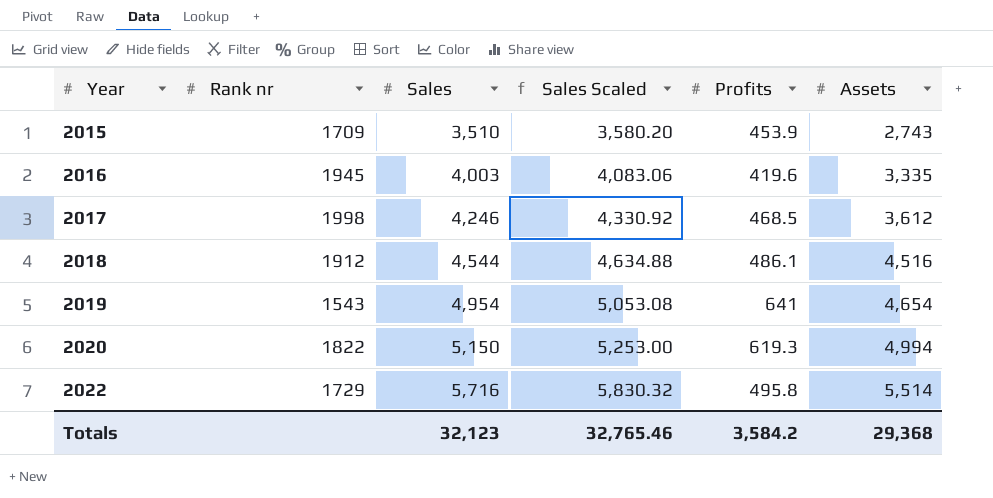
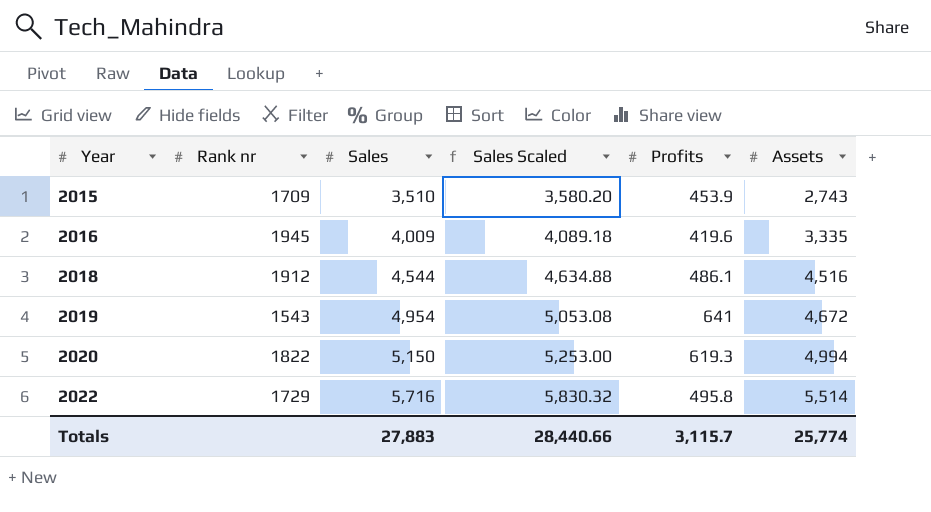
row 2017: 1998 | 4,246 | 4,330.92 | 468.5 | 3,612 -> none
2016 | Sales: 4,003 -> 4,009
2016 | Sales Scaled: 4,083.06 -> 4,089.18
2019 | Assets: 4,654 -> 4,672
Totals | Sales: 32,123 -> 27,883
Totals | Sales Scaled: 32,765.46 -> 28,440.66
Totals | Profits: 3,584.2 -> 3,115.7
Totals | Assets: 29,368 -> 25,774

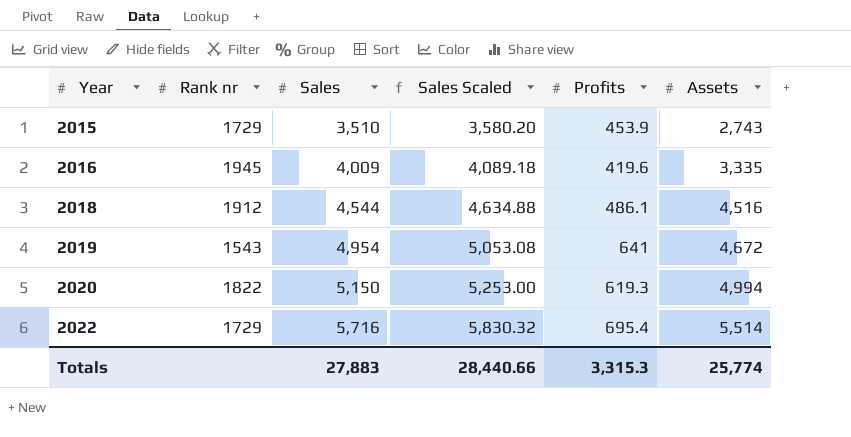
2015 | Rank nr: 1709 -> 1729
2022 | Profits: 495.8 -> 695.4
Totals | Profits: 3,115.7 -> 3,315.3

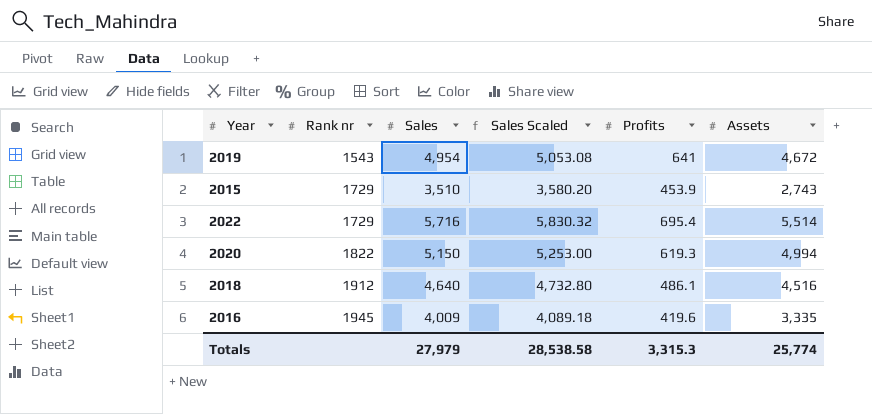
row order: Year ascending -> Rank nr ascending
2018 | Sales: 4,544 -> 4,640
2018 | Sales Scaled: 4,634.88 -> 4,732.80
Totals | Sales: 27,883 -> 27,979
Totals | Sales Scaled: 28,440.66 -> 28,538.58

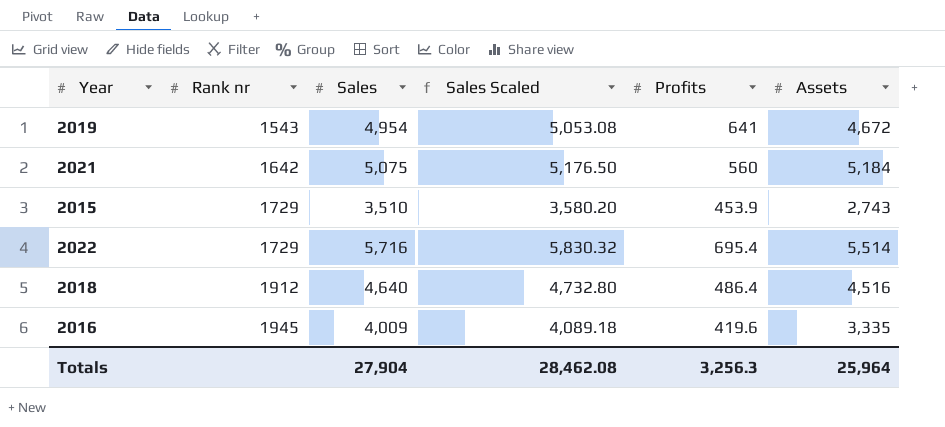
row 2020: 1822 | 5,150 | 5,253.00 | 619.3 | 4,994 -> none
row 2021: none -> 1642 | 5,075 | 5,176.50 | 560 | 5,184
2018 | Profits: 486.1 -> 486.4
Totals | Sales: 27,979 -> 27,904
Totals | Sales Scaled: 28,538.58 -> 28,462.08
Totals | Profits: 3,315.3 -> 3,256.3
Totals | Assets: 25,774 -> 25,964

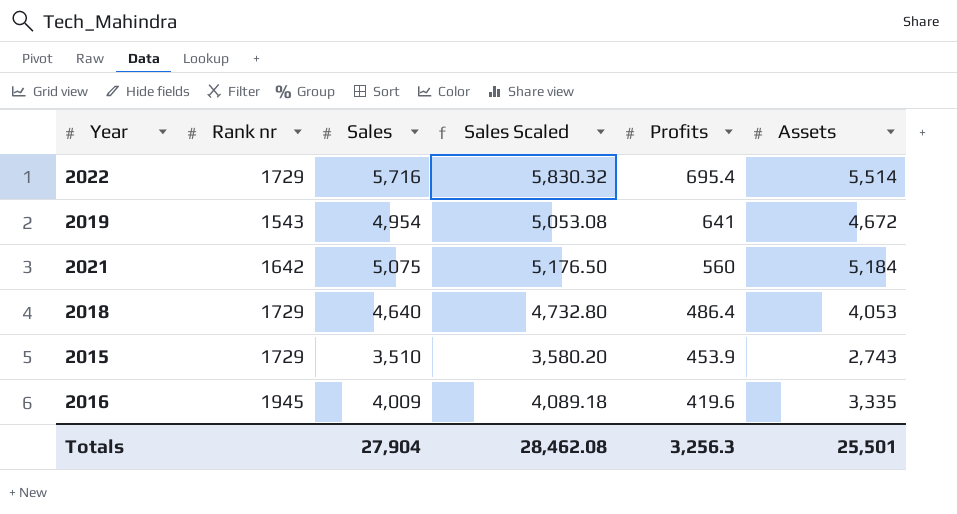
row order: Rank nr ascending -> Profits descending
2018 | Rank nr: 1912 -> 1729
2018 | Assets: 4,516 -> 4,053
Totals | Assets: 25,964 -> 25,501

